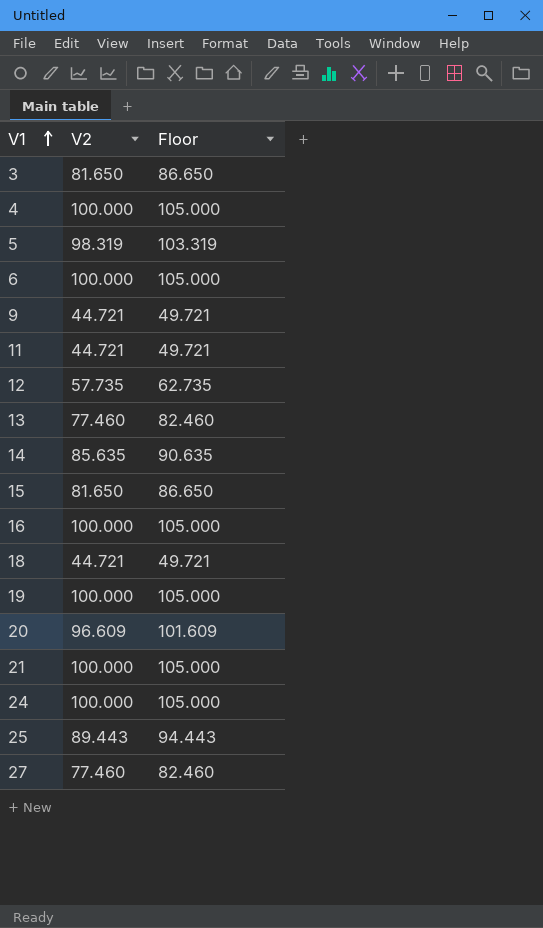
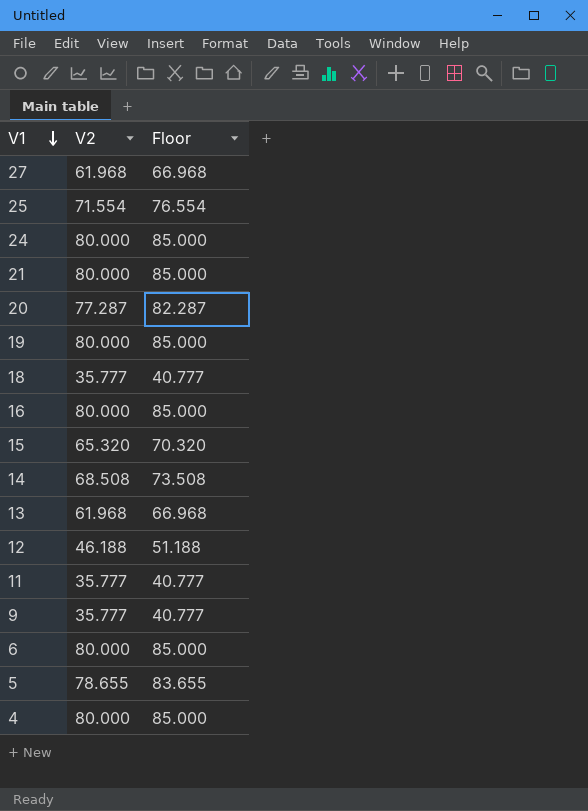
row order: V1 ascending -> V1 descending
row 3: 81.650 | 86.650 -> none
27 | V2: 77.460 -> 61.968
27 | Floor: 82.460 -> 66.968
25 | V2: 89.443 -> 71.554
25 | Floor: 94.443 -> 76.554
24 | V2: 100.000 -> 80.000
24 | Floor: 105.000 -> 85.000
21 | V2: 100.000 -> 80.000
21 | Floor: 105.000 -> 85.000
20 | V2: 96.609 -> 77.287
20 | Floor: 101.609 -> 82.287
19 | V2: 100.000 -> 80.000
19 | Floor: 105.000 -> 85.000
18 | V2: 44.721 -> 35.777
18 | Floor: 49.721 -> 40.777
16 | V2: 100.000 -> 80.000
16 | Floor: 105.000 -> 85.000
15 | V2: 81.650 -> 65.320
15 | Floor: 86.650 -> 70.320
14 | V2: 85.635 -> 68.508
14 | Floor: 90.635 -> 73.508
13 | V2: 77.460 -> 61.968
13 | Floor: 82.460 -> 66.968
12 | V2: 57.735 -> 46.188
12 | Floor: 62.735 -> 51.188
11 | V2: 44.721 -> 35.777
11 | Floor: 49.721 -> 40.777
9 | V2: 44.721 -> 35.777
9 | Floor: 49.721 -> 40.777
6 | V2: 100.000 -> 80.000
6 | Floor: 105.000 -> 85.000
5 | V2: 98.319 -> 78.655
5 | Floor: 103.319 -> 83.655
4 | V2: 100.000 -> 80.000
4 | Floor: 105.000 -> 85.000

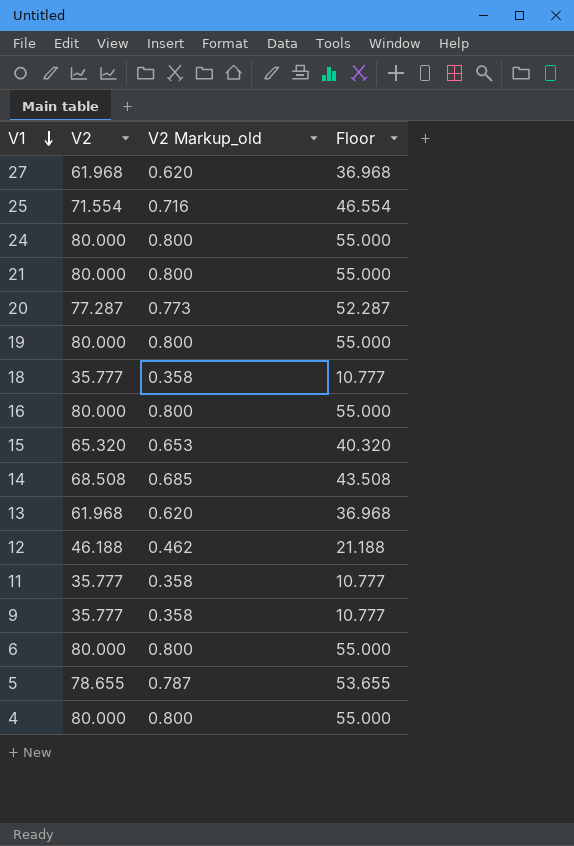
column V2 Markup_old | formula: none -> [V2] * 0.01
column Floor | formula: [V2] + 5 -> [V2] - 25

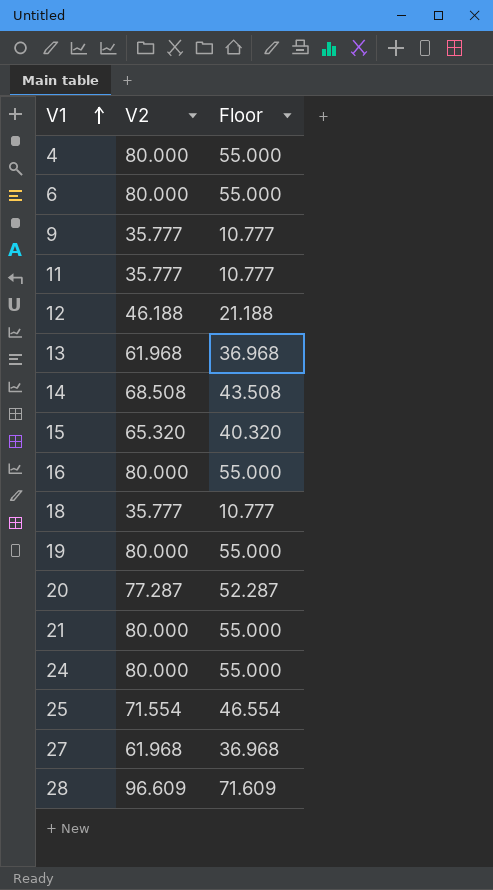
row order: V1 descending -> V1 ascending
column V2 Markup_old | formula: [V2] * 0.01 -> none
row 5: 78.655 | 0.787 | 53.655 -> none
row 28: none -> 96.609 | 71.609

